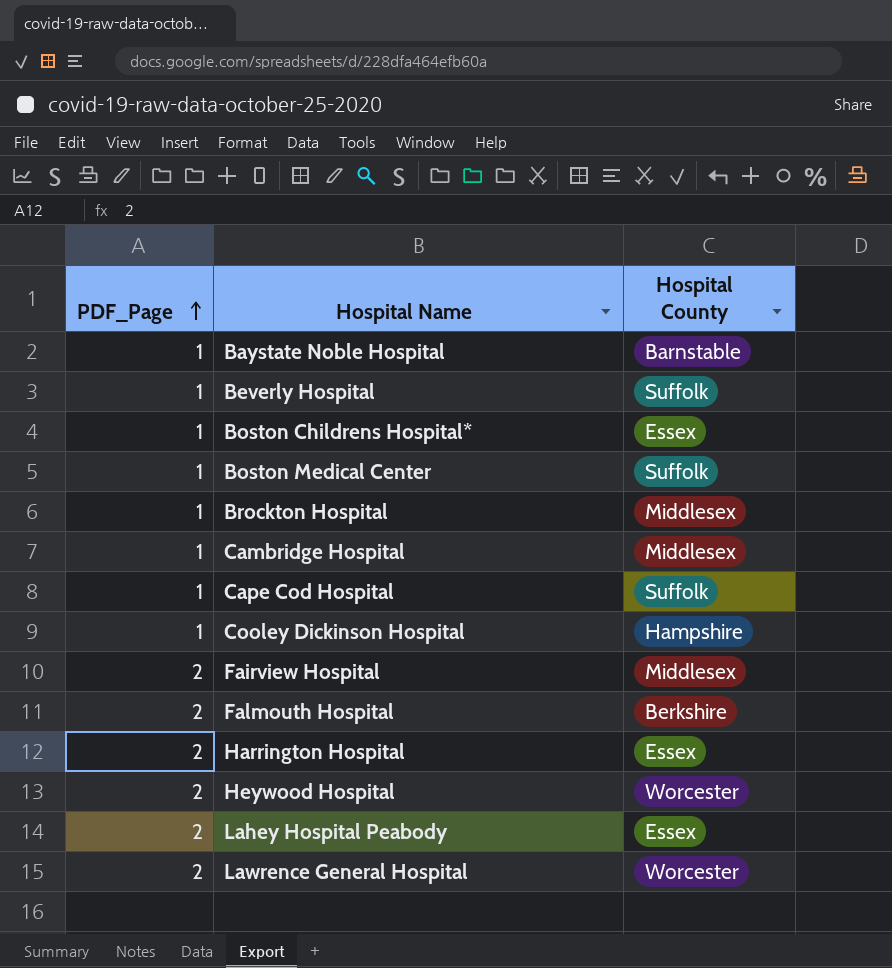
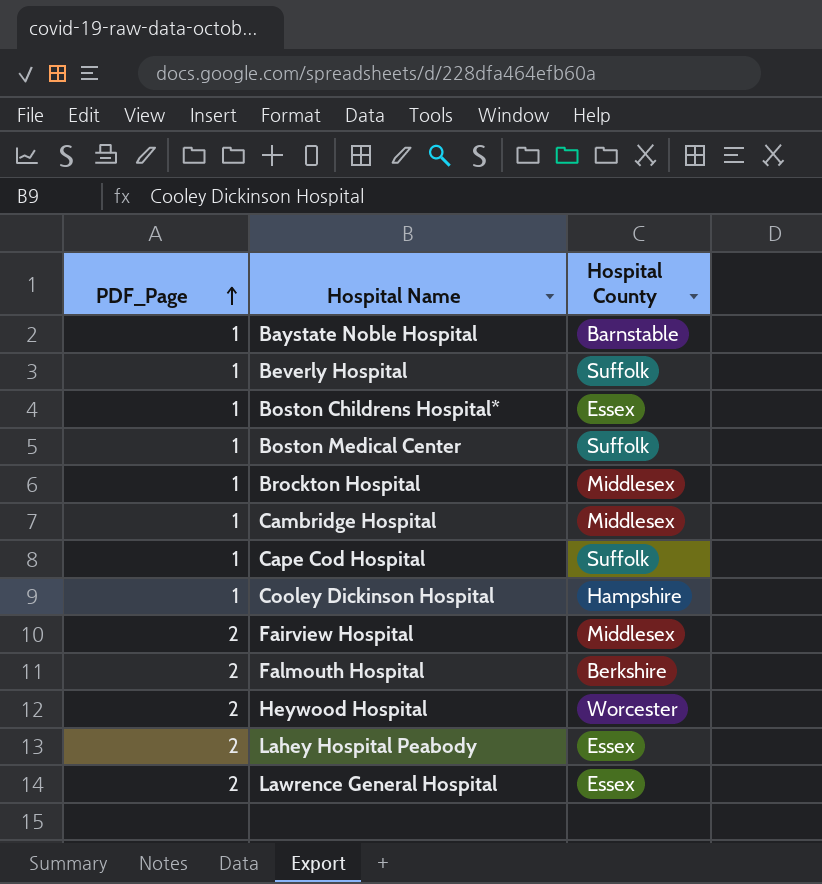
row Harrington Hospital: 2 | Essex -> none
Lawrence General Hospital | Hospital County: Worcester -> Essex

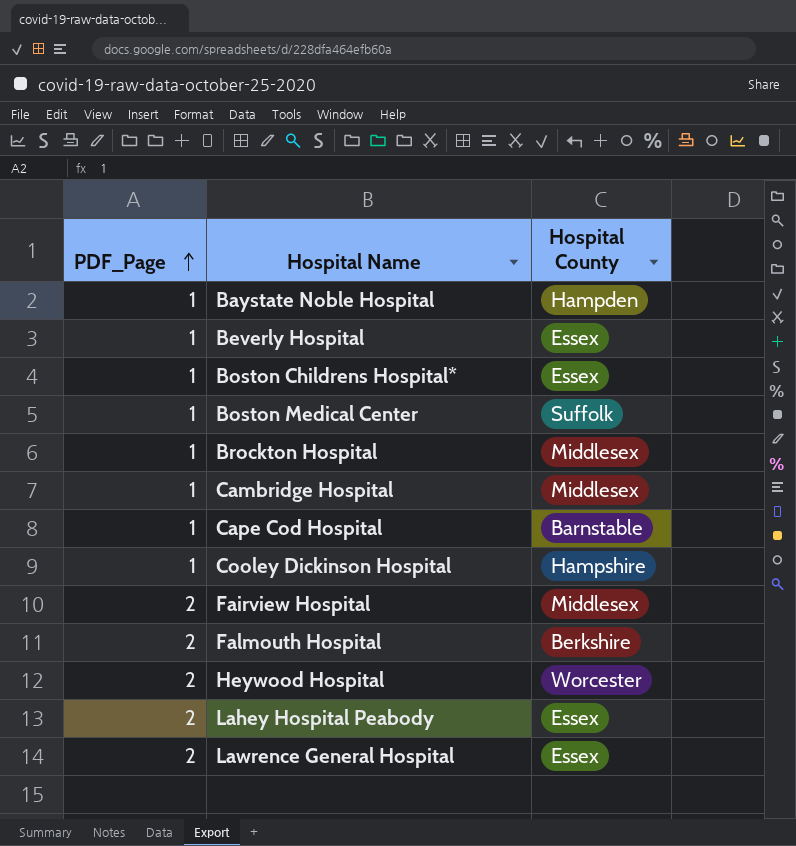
Baystate Noble Hospital | Hospital County: Barnstable -> Hampden
Beverly Hospital | Hospital County: Suffolk -> Essex
Cape Cod Hospital | Hospital County: Suffolk -> Barnstable

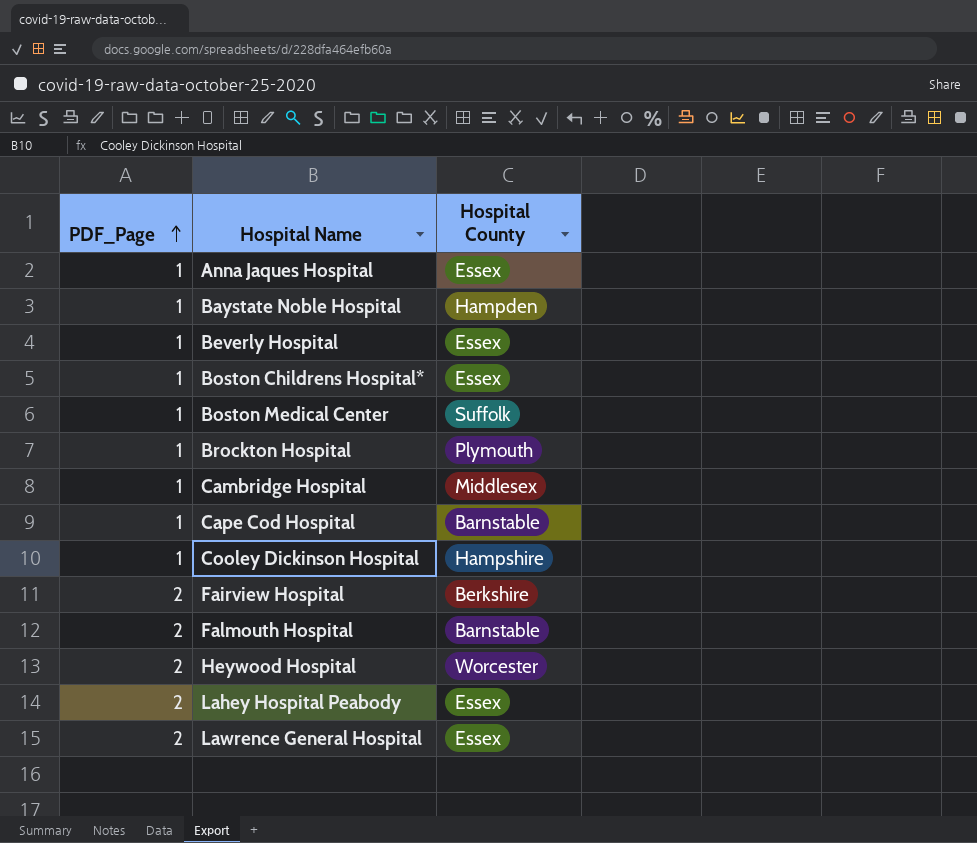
row Anna Jaques Hospital: none -> 1 | Essex
Brockton Hospital | Hospital County: Middlesex -> Plymouth
Fairview Hospital | Hospital County: Middlesex -> Berkshire
Falmouth Hospital | Hospital County: Berkshire -> Barnstable

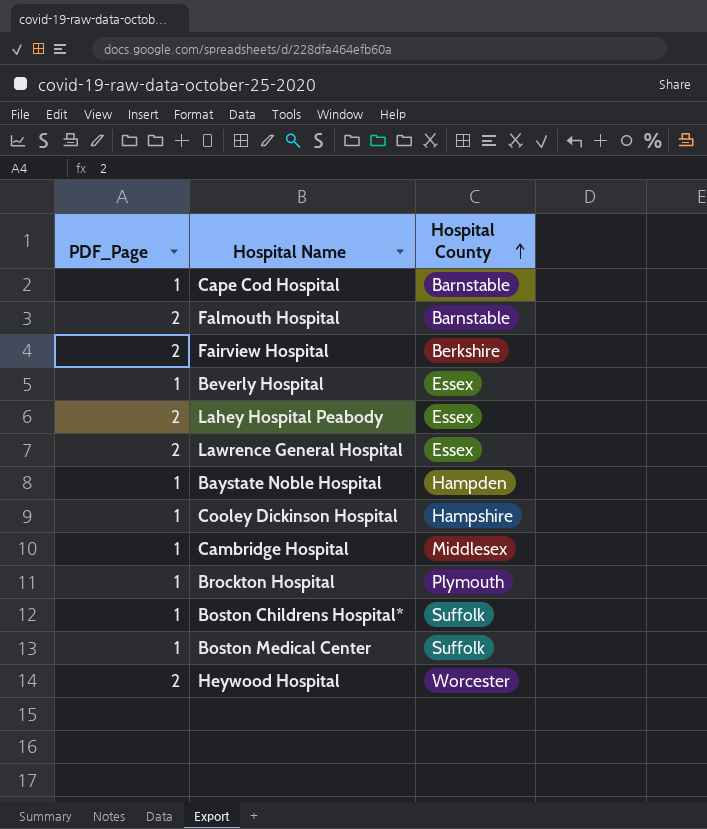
row order: PDF_Page ascending -> Hospital County ascending
row Anna Jaques Hospital: 1 | Essex -> none
Boston Childrens Hospital* | Hospital County: Essex -> Suffolk

